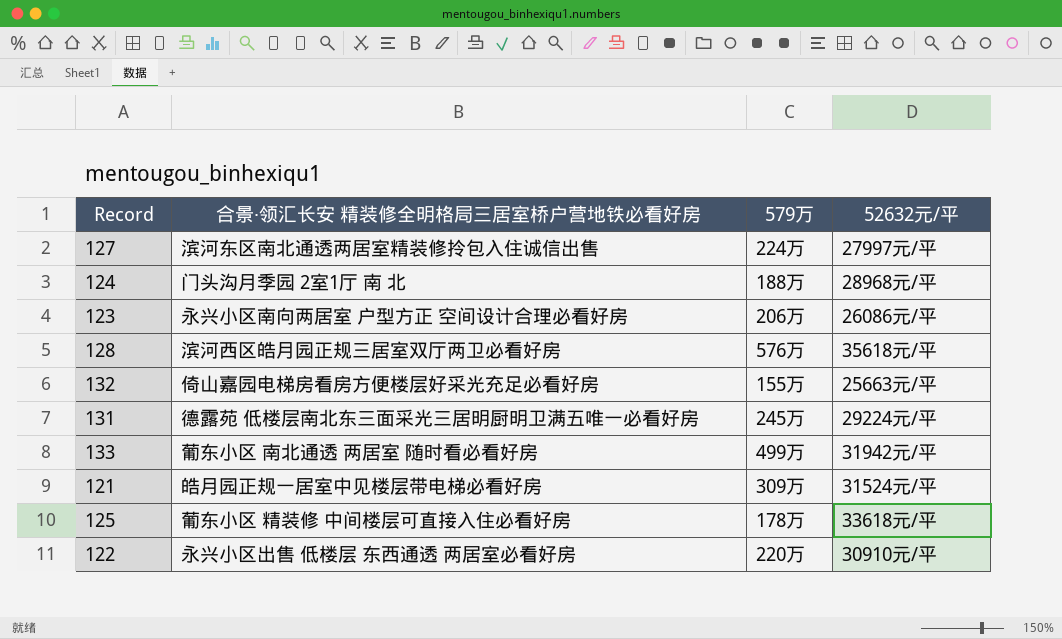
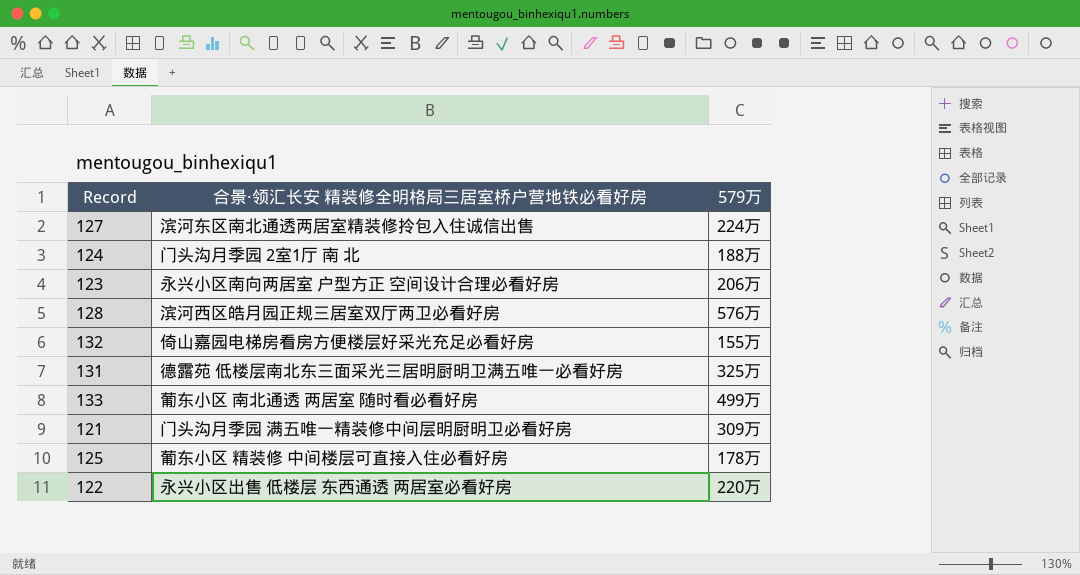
column 52632元/平 | position: 4 -> none
131 | 579万: 245万 -> 325万
121 | 合景·领汇长安 精装修全明格局三居室桥户营地铁必看好房: 皓月园正规一居室中见楼层带电梯必看好房 -> 门头沟月季园 满五唯一精装修中间层明厨明卫必看好房

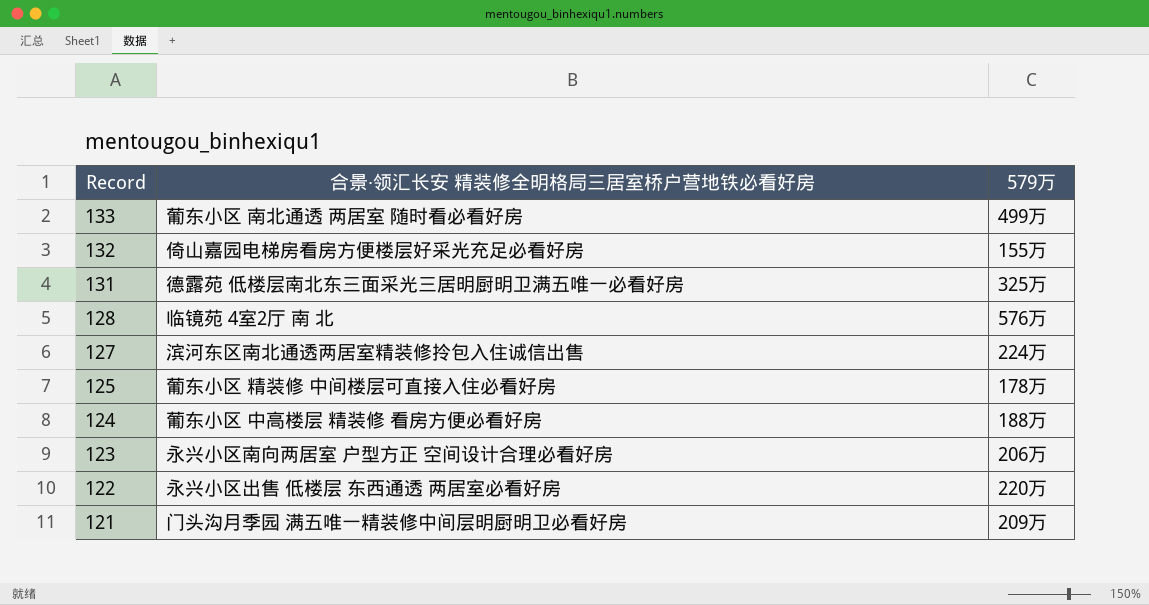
row order: none -> Record descending
128 | 合景·领汇长安 精装修全明格局三居室桥户营地铁必看好房: 滨河西区皓月园正规三居室双厅两卫必看好房 -> 临镜苑 4室2厅 南 北
124 | 合景·领汇长安 精装修全明格局三居室桥户营地铁必看好房: 门头沟月季园 2室1厅 南 北 -> 葡东小区 中高楼层 精装修 看房方便必看好房
121 | 579万: 309万 -> 209万

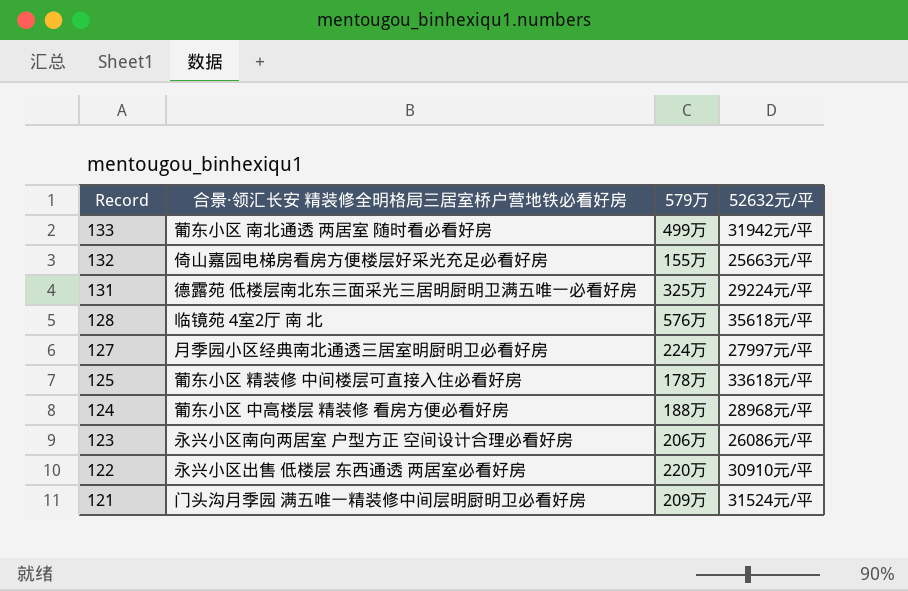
column 52632元/平 | position: none -> 4
127 | 合景·领汇长安 精装修全明格局三居室桥户营地铁必看好房: 滨河东区南北通透两居室精装修拎包入住诚信出售 -> 月季园小区经典南北通透三居室明厨明卫必看好房

